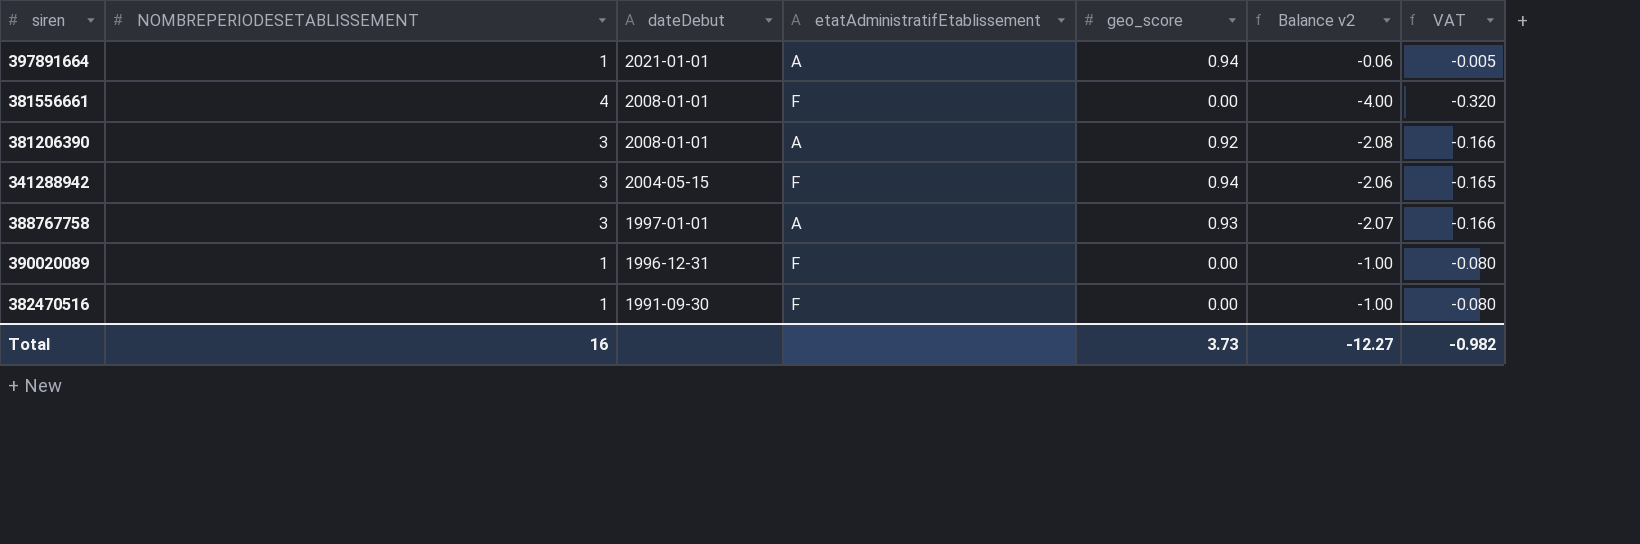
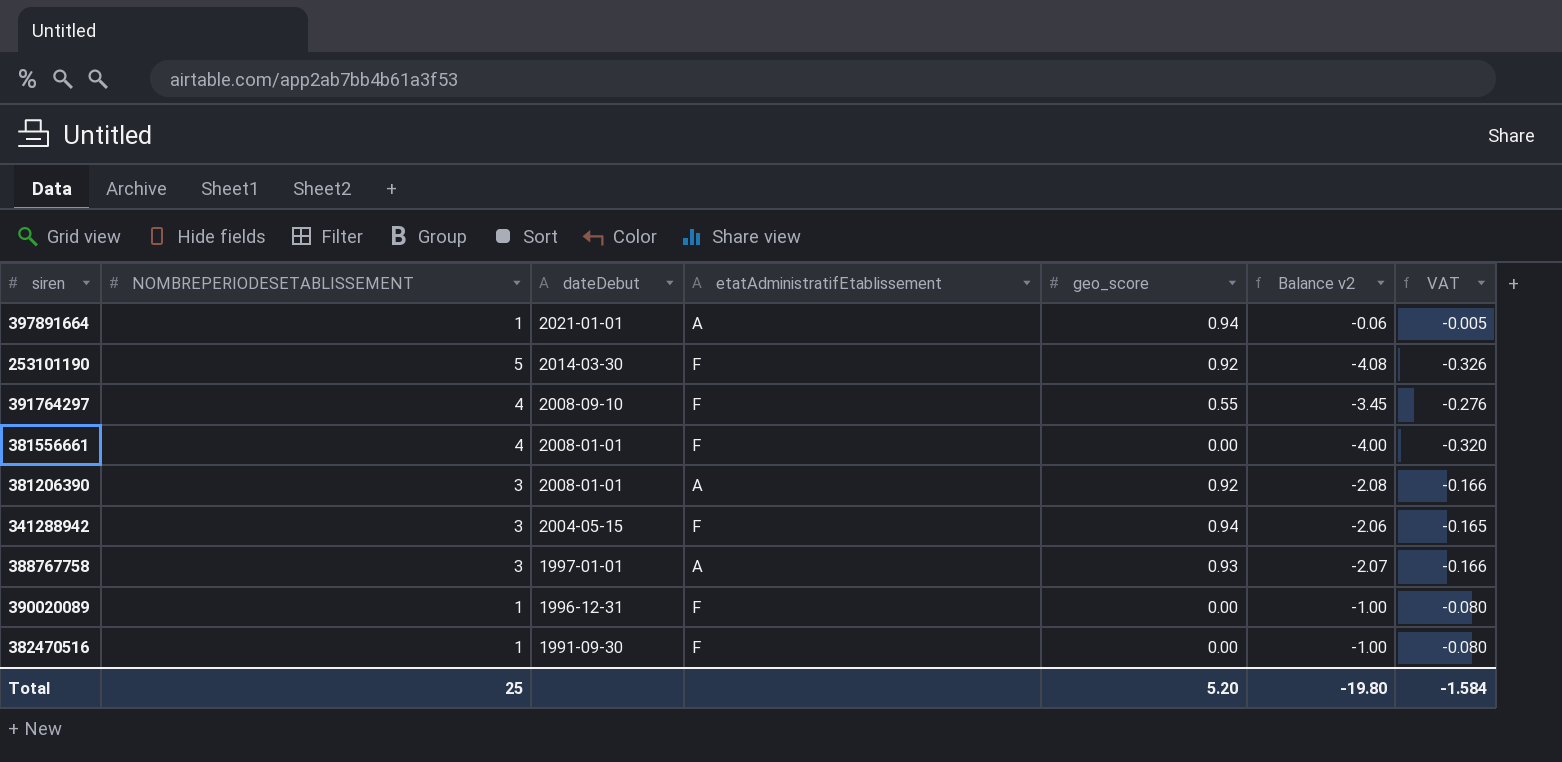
row 253101190: none -> 5 | 2014-03-30 | F | 0.92 | -4.08 | -0.326
row 391764297: none -> 4 | 2008-09-10 | F | 0.55 | -3.45 | -0.276
Total | NOMBREPERIODESETABLISSEMENT: 16 -> 25
Total | geo_score: 3.73 -> 5.20
Total | Balance v2: -12.27 -> -19.80
Total | VAT: -0.982 -> -1.584

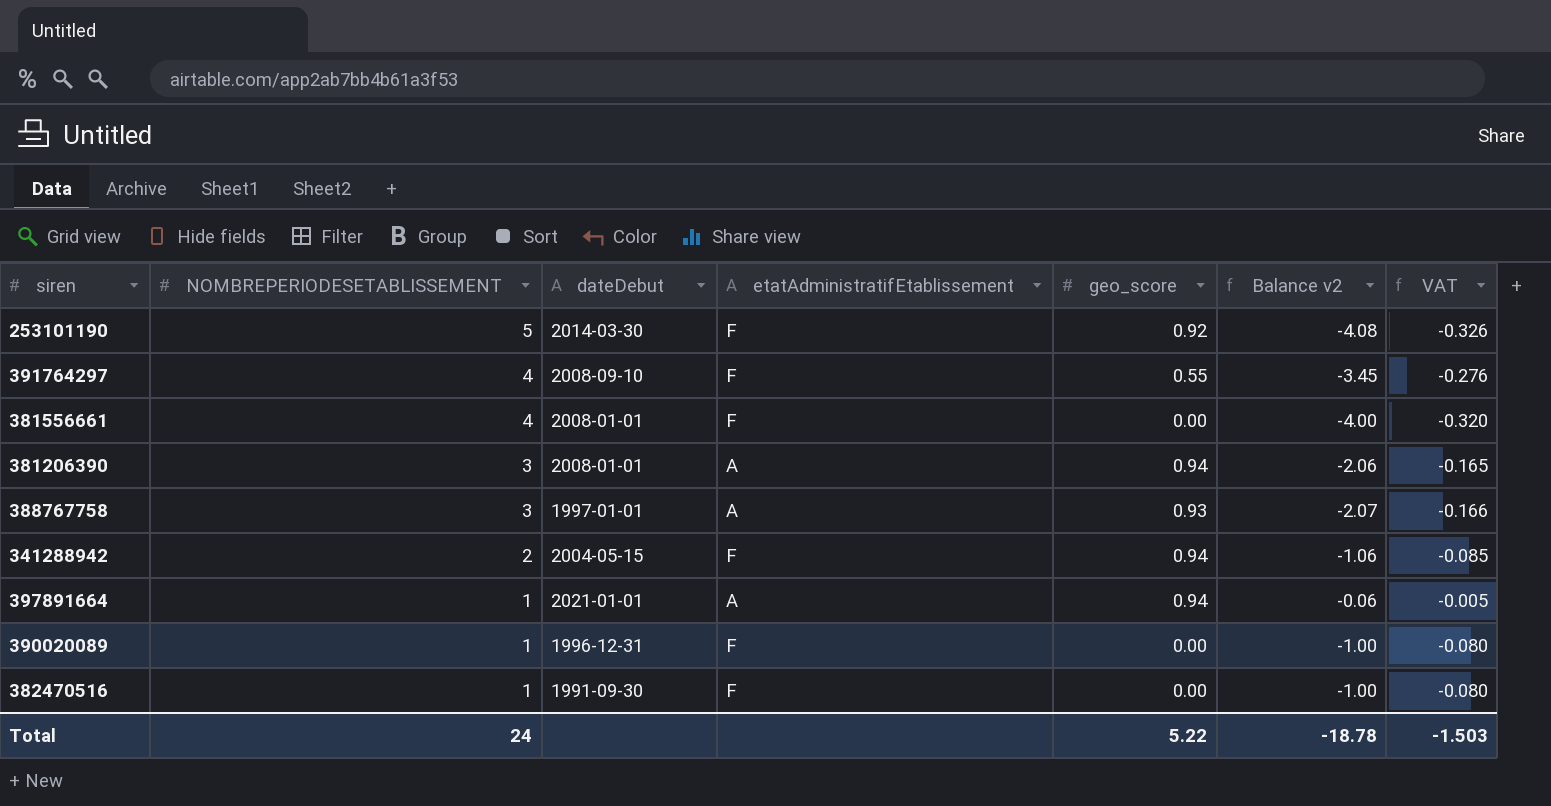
row order: dateDebut descending -> NOMBREPERIODESETABLISSEMENT descending
381206390 | geo_score: 0.92 -> 0.94
381206390 | Balance v2: -2.08 -> -2.06
381206390 | VAT: -0.166 -> -0.165
341288942 | NOMBREPERIODESETABLISSEMENT: 3 -> 2
341288942 | Balance v2: -2.06 -> -1.06
341288942 | VAT: -0.165 -> -0.085
Total | NOMBREPERIODESETABLISSEMENT: 25 -> 24
Total | geo_score: 5.20 -> 5.22
Total | Balance v2: -19.80 -> -18.78
Total | VAT: -1.584 -> -1.503

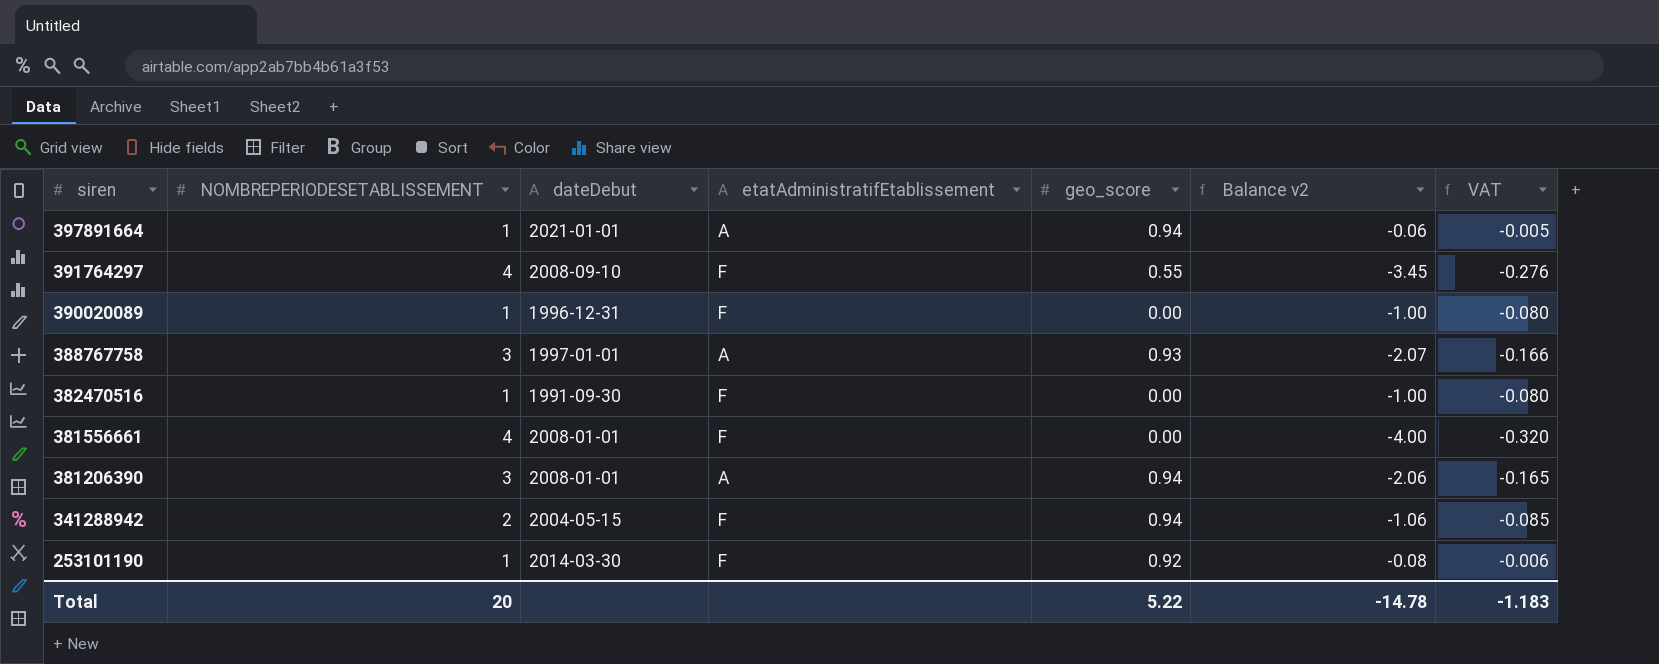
row order: NOMBREPERIODESETABLISSEMENT descending -> siren descending
253101190 | NOMBREPERIODESETABLISSEMENT: 5 -> 1
253101190 | Balance v2: -4.08 -> -0.08
253101190 | VAT: -0.326 -> -0.006
Total | NOMBREPERIODESETABLISSEMENT: 24 -> 20
Total | Balance v2: -18.78 -> -14.78
Total | VAT: -1.503 -> -1.183

